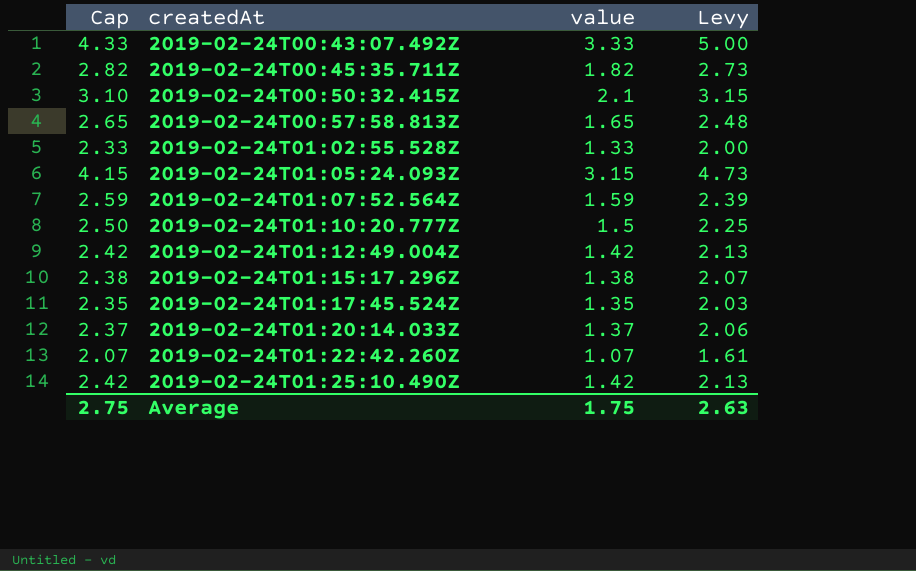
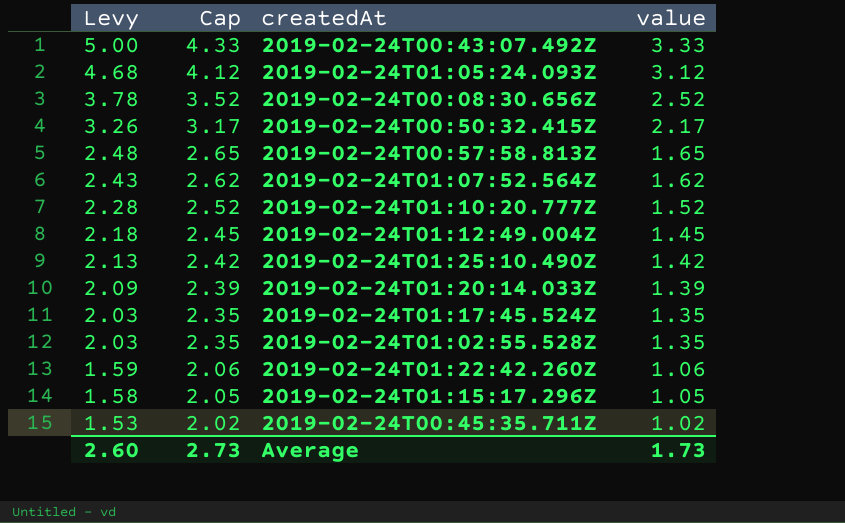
row order: createdAt ascending -> Levy descending
column Levy | position: 4 -> 1
2019-02-24T01:05:24.093Z | Levy: 4.73 -> 4.68
2019-02-24T01:05:24.093Z | Cap: 4.15 -> 4.12
2019-02-24T01:05:24.093Z | value: 3.15 -> 3.12
row 2019-02-24T00:08:30.656Z: none -> 3.78 | 3.52 | 2.52
2019-02-24T00:50:32.415Z | Levy: 3.15 -> 3.26
2019-02-24T00:50:32.415Z | Cap: 3.10 -> 3.17
2019-02-24T00:50:32.415Z | value: 2.1 -> 2.17
2019-02-24T01:07:52.564Z | Levy: 2.39 -> 2.43
2019-02-24T01:07:52.564Z | Cap: 2.59 -> 2.62
2019-02-24T01:07:52.564Z | value: 1.59 -> 1.62
2019-02-24T01:10:20.777Z | Levy: 2.25 -> 2.28
2019-02-24T01:10:20.777Z | Cap: 2.50 -> 2.52
2019-02-24T01:10:20.777Z | value: 1.5 -> 1.52
2019-02-24T01:12:49.004Z | Levy: 2.13 -> 2.18
2019-02-24T01:12:49.004Z | Cap: 2.42 -> 2.45
2019-02-24T01:12:49.004Z | value: 1.42 -> 1.45
2019-02-24T01:20:14.033Z | Levy: 2.06 -> 2.09
2019-02-24T01:20:14.033Z | Cap: 2.37 -> 2.39
2019-02-24T01:20:14.033Z | value: 1.37 -> 1.39
2019-02-24T01:02:55.528Z | Levy: 2.00 -> 2.03
2019-02-24T01:02:55.528Z | Cap: 2.33 -> 2.35
2019-02-24T01:02:55.528Z | value: 1.33 -> 1.35
2019-02-24T01:22:42.260Z | Levy: 1.61 -> 1.59
2019-02-24T01:22:42.260Z | Cap: 2.07 -> 2.06
2019-02-24T01:22:42.260Z | value: 1.07 -> 1.06
2019-02-24T01:15:17.296Z | Levy: 2.07 -> 1.58
2019-02-24T01:15:17.296Z | Cap: 2.38 -> 2.05
2019-02-24T01:15:17.296Z | value: 1.38 -> 1.05
2019-02-24T00:45:35.711Z | Levy: 2.73 -> 1.53
2019-02-24T00:45:35.711Z | Cap: 2.82 -> 2.02
2019-02-24T00:45:35.711Z | value: 1.82 -> 1.02
Average | Levy: 2.63 -> 2.60
Average | Cap: 2.75 -> 2.73
Average | value: 1.75 -> 1.73

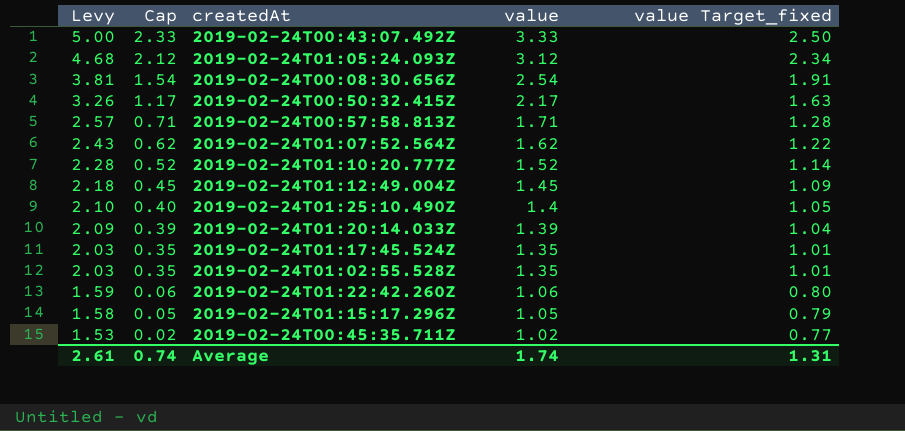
column Cap | formula: [value] + 1 -> [value] - 1
column value Target_fixed | formula: none -> [value] * 0.75
2019-02-24T00:08:30.656Z | Levy: 3.78 -> 3.81
2019-02-24T00:08:30.656Z | value: 2.52 -> 2.54
2019-02-24T00:57:58.813Z | Levy: 2.48 -> 2.57
2019-02-24T00:57:58.813Z | value: 1.65 -> 1.71
2019-02-24T01:25:10.490Z | Levy: 2.13 -> 2.10
2019-02-24T01:25:10.490Z | value: 1.42 -> 1.4
Average | Levy: 2.60 -> 2.61
Average | Cap: 2.73 -> 0.74
Average | value: 1.73 -> 1.74

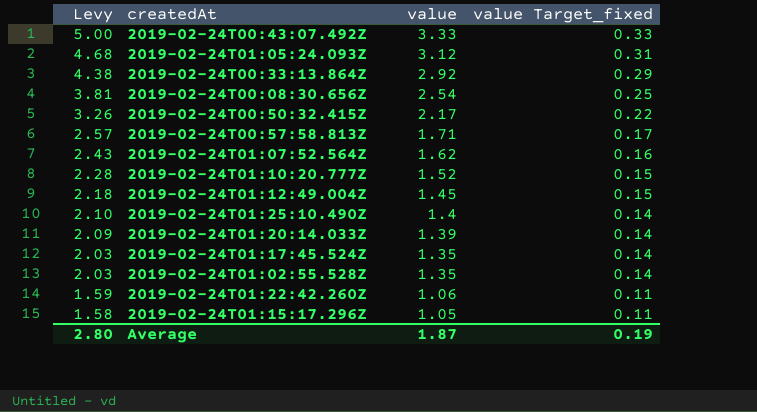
column Cap | formula: [value] - 1 -> none
column value Target_fixed | formula: [value] * 0.75 -> [value] * 0.1
row 2019-02-24T00:45:35.711Z: 1.53 | 0.02 | 1.02 | 0.77 -> none
row 2019-02-24T00:33:13.864Z: none -> 4.38 | 2.92 | 0.29
Average | Levy: 2.61 -> 2.80
Average | value: 1.74 -> 1.87
Average | value Target_fixed: 1.31 -> 0.19

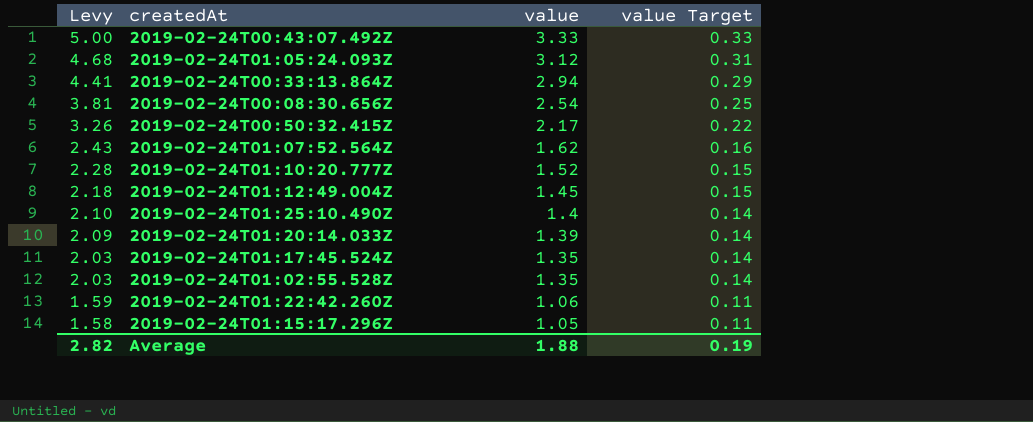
column name: value Target_fixed -> value Target
row 2019-02-24T00:57:58.813Z: 2.57 | 1.71 | 0.17 -> none
2019-02-24T00:33:13.864Z | Levy: 4.38 -> 4.41
2019-02-24T00:33:13.864Z | value: 2.92 -> 2.94
Average | Levy: 2.80 -> 2.82
Average | value: 1.87 -> 1.88

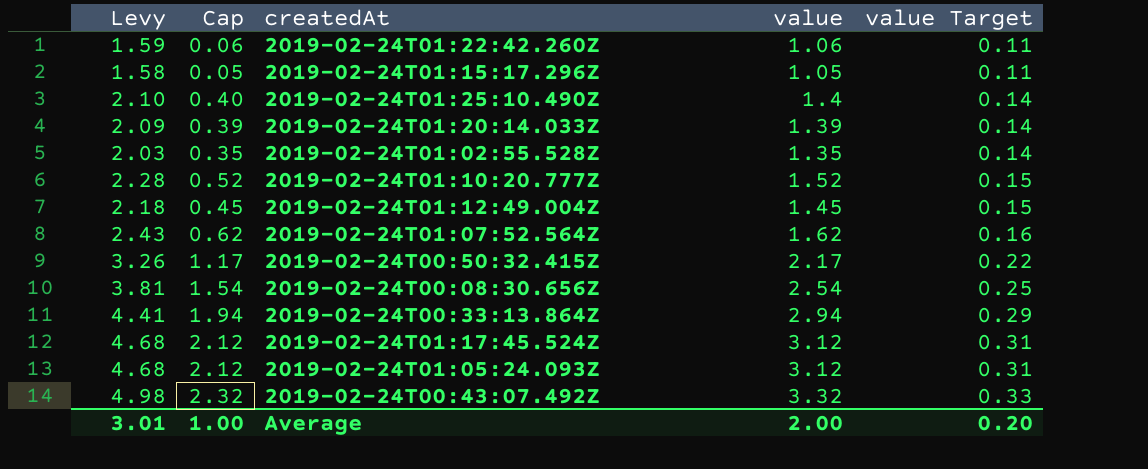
row order: Levy descending -> value Target ascending
column Cap | formula: none -> [value] - 1
2019-02-24T01:17:45.524Z | Levy: 2.03 -> 4.68
2019-02-24T01:17:45.524Z | value: 1.35 -> 3.12
2019-02-24T01:17:45.524Z | value Target: 0.14 -> 0.31
2019-02-24T00:43:07.492Z | Levy: 5.00 -> 4.98
2019-02-24T00:43:07.492Z | value: 3.33 -> 3.32
Average | Levy: 2.82 -> 3.01
Average | value: 1.88 -> 2.00
Average | value Target: 0.19 -> 0.20

